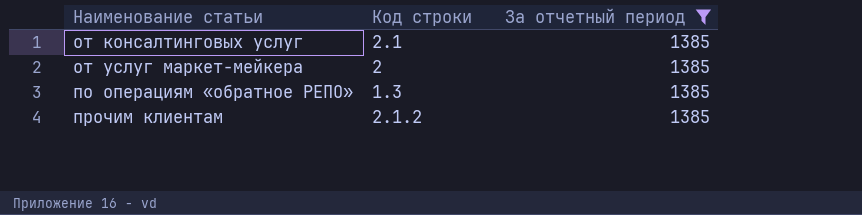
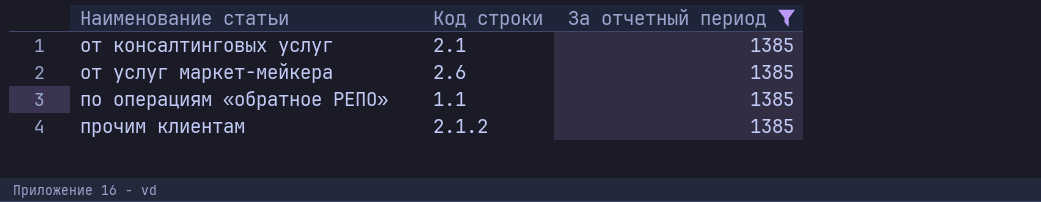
от услуг маркет-мейкера | Код строки: 2 -> 2.6
по операциям «обратное РЕПО» | Код строки: 1.3 -> 1.1

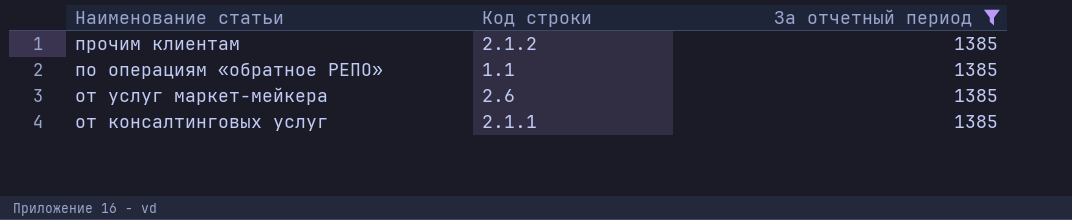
row order: Наименование статьи ascending -> Наименование статьи descending
от консалтинговых услуг | Код строки: 2.1 -> 2.1.1

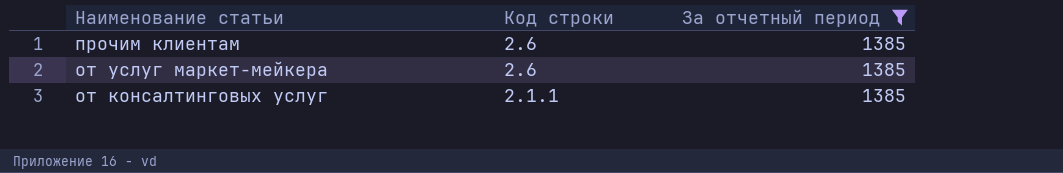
row по операциям «обратное РЕПО»: 1.1 | 1385 -> none
прочим клиентам | Код строки: 2.1.2 -> 2.6

